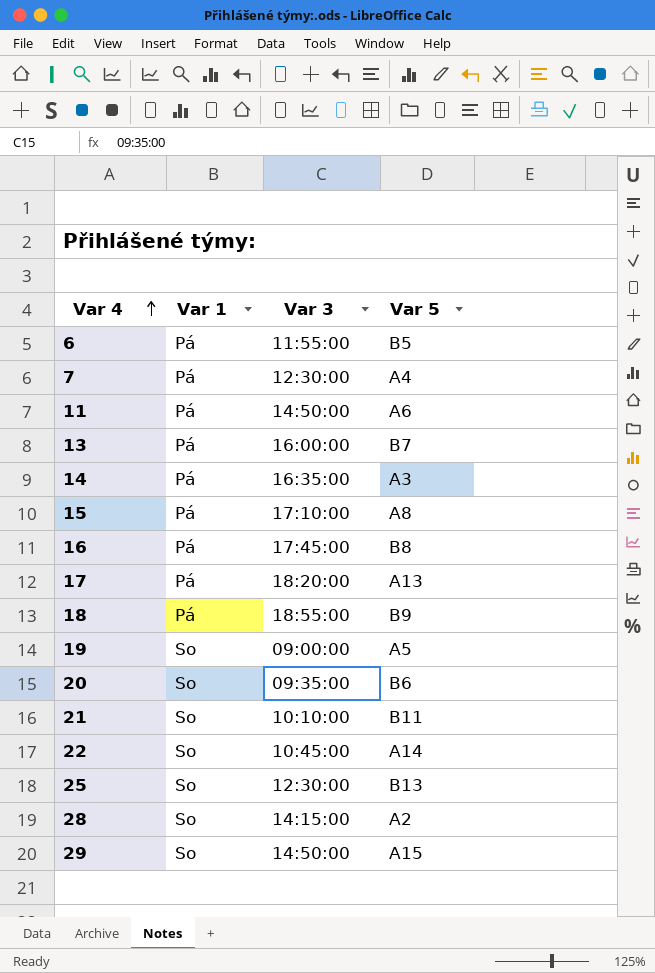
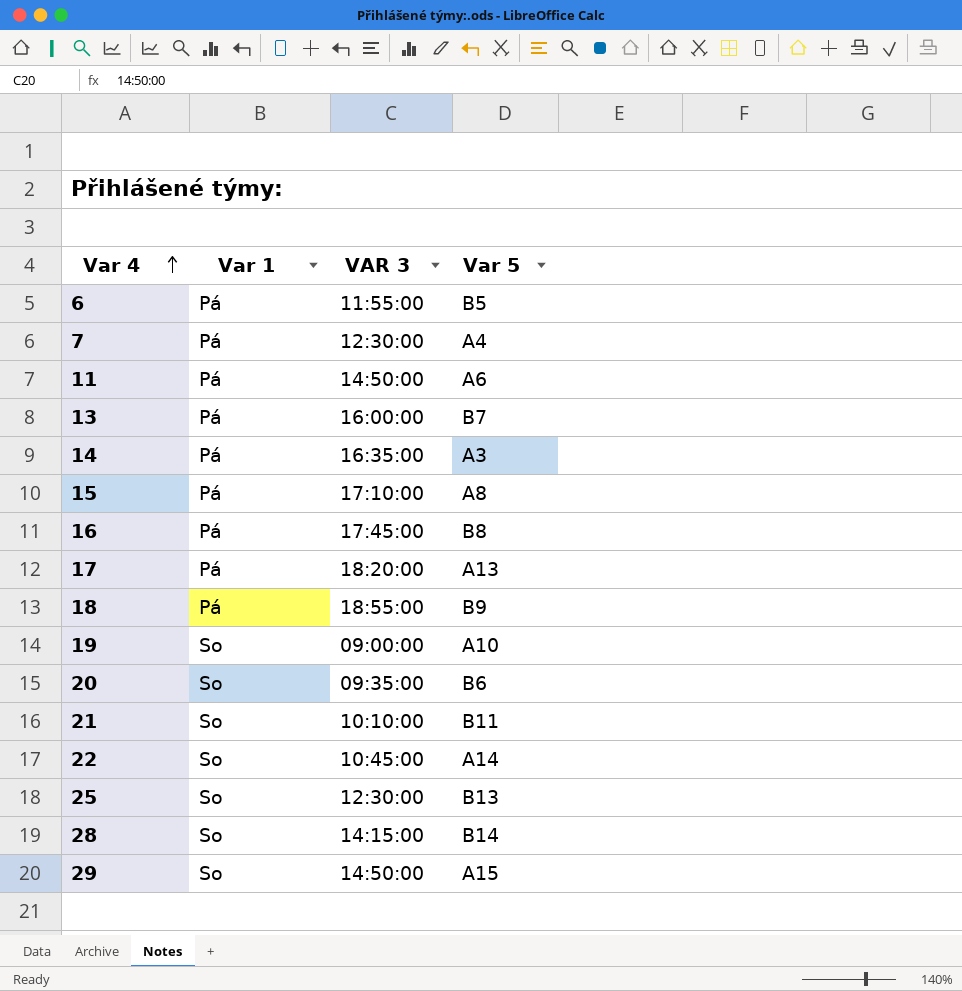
column name: Var 3 -> VAR 3
19 | Var 5: A5 -> A10
28 | Var 5: A2 -> B14

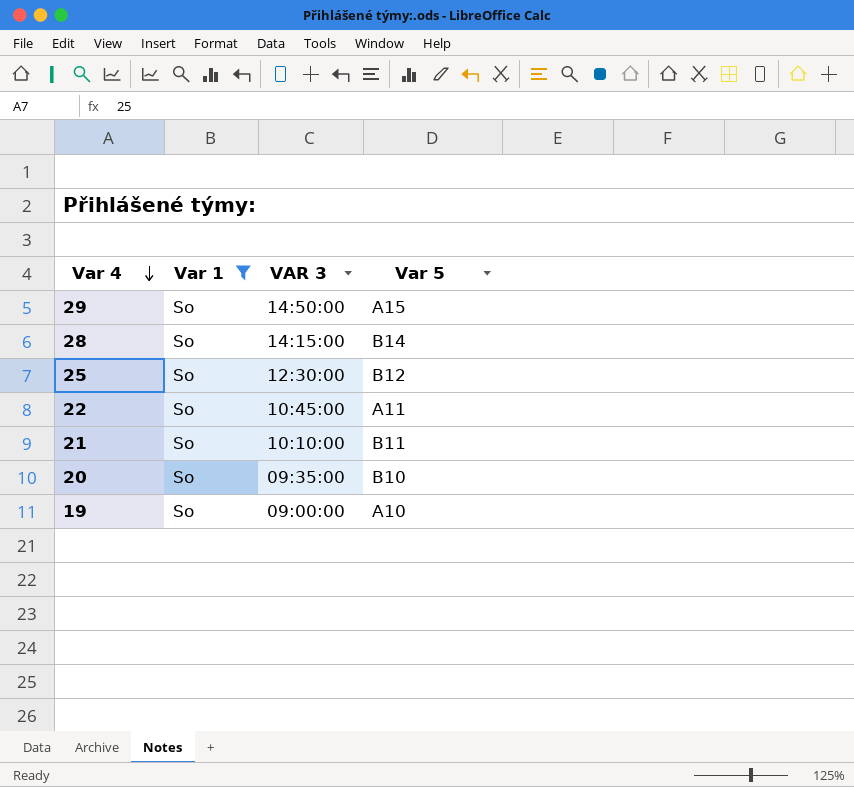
filter: none -> Var 1 = So
row order: Var 4 ascending -> Var 4 descending
25 | Var 5: B13 -> B12
22 | Var 5: A14 -> A11
20 | Var 5: B6 -> B10

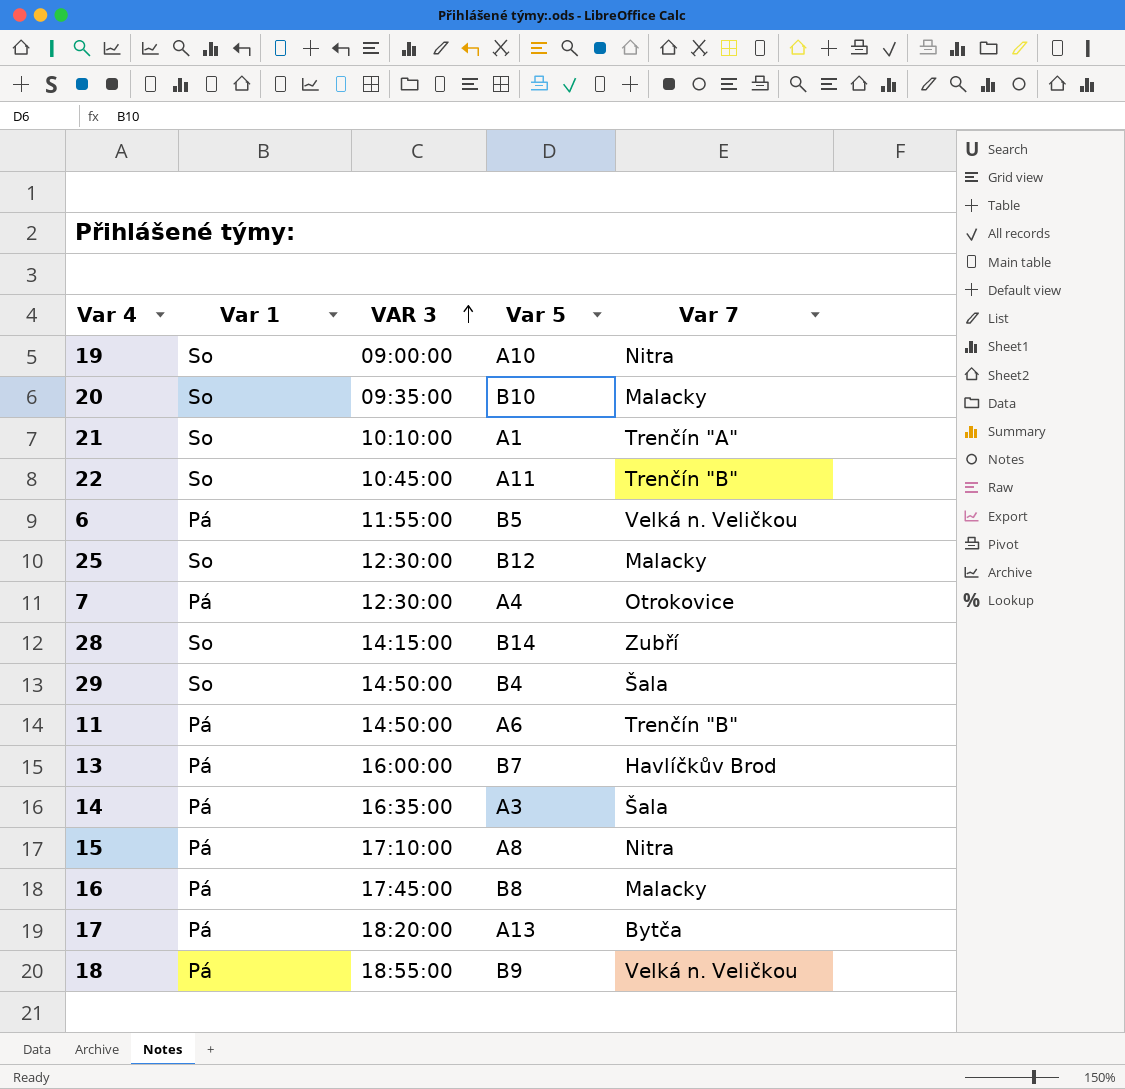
filter: Var 1 = So -> none
row order: Var 4 descending -> VAR 3 ascending
column Var 7 | position: none -> 5
21 | Var 5: B11 -> A1
29 | Var 5: A15 -> B4

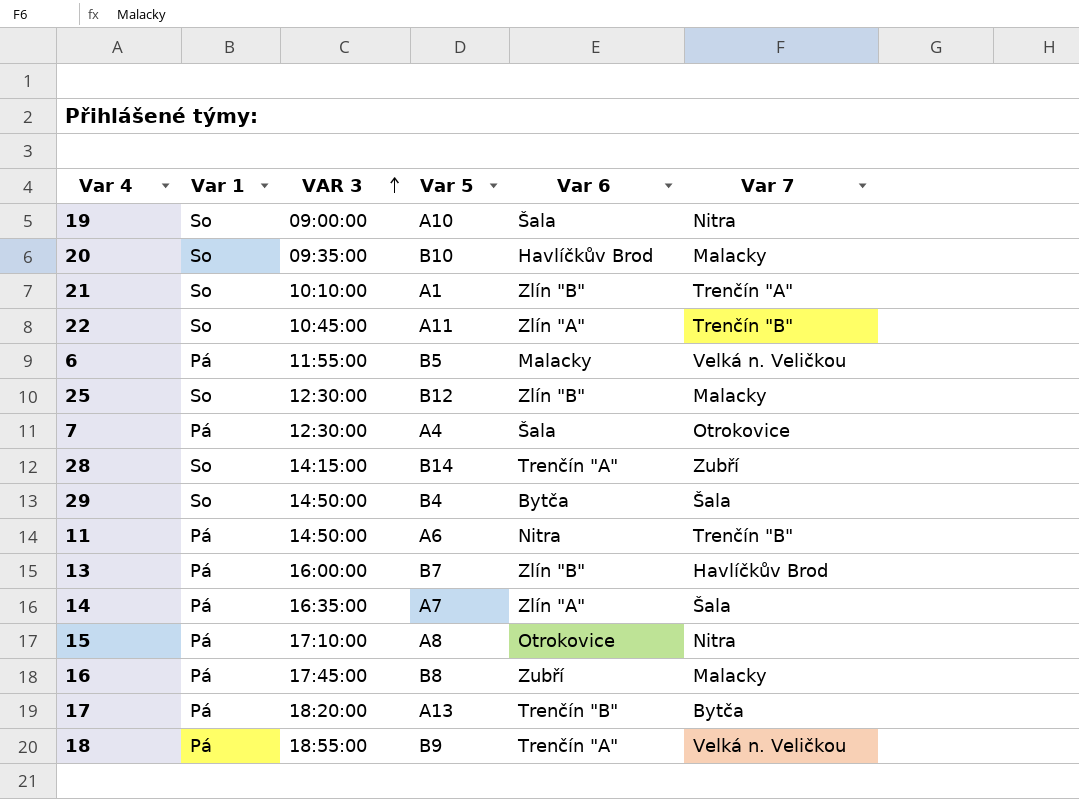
column Var 6 | position: none -> 5
14 | Var 5: A3 -> A7

